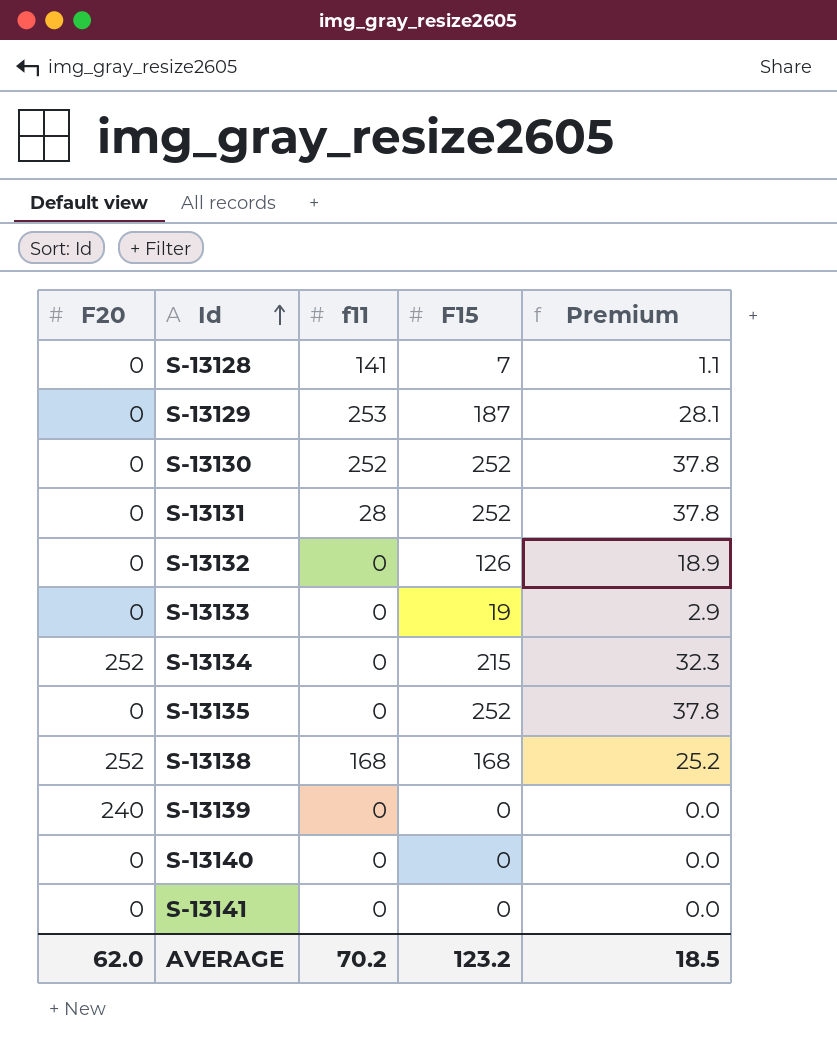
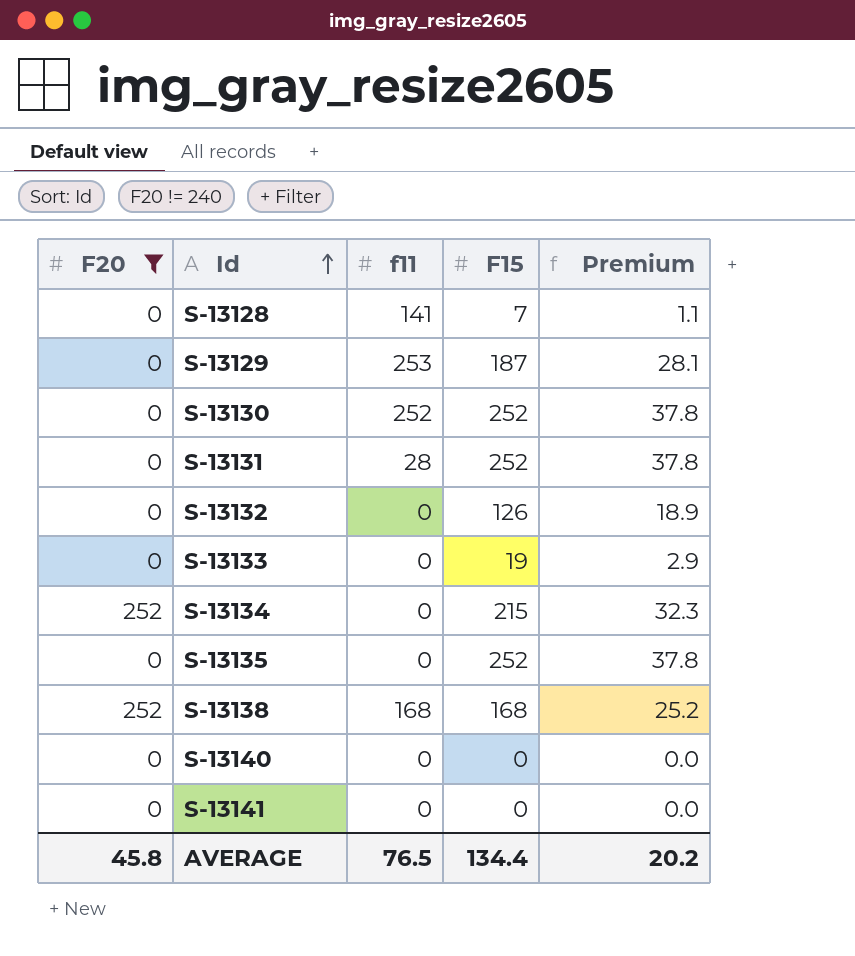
filter: none -> F20 != 240
AVERAGE | F20: 62.0 -> 45.8
AVERAGE | f11: 70.2 -> 76.5
AVERAGE | F15: 123.2 -> 134.4
AVERAGE | Premium: 18.5 -> 20.2

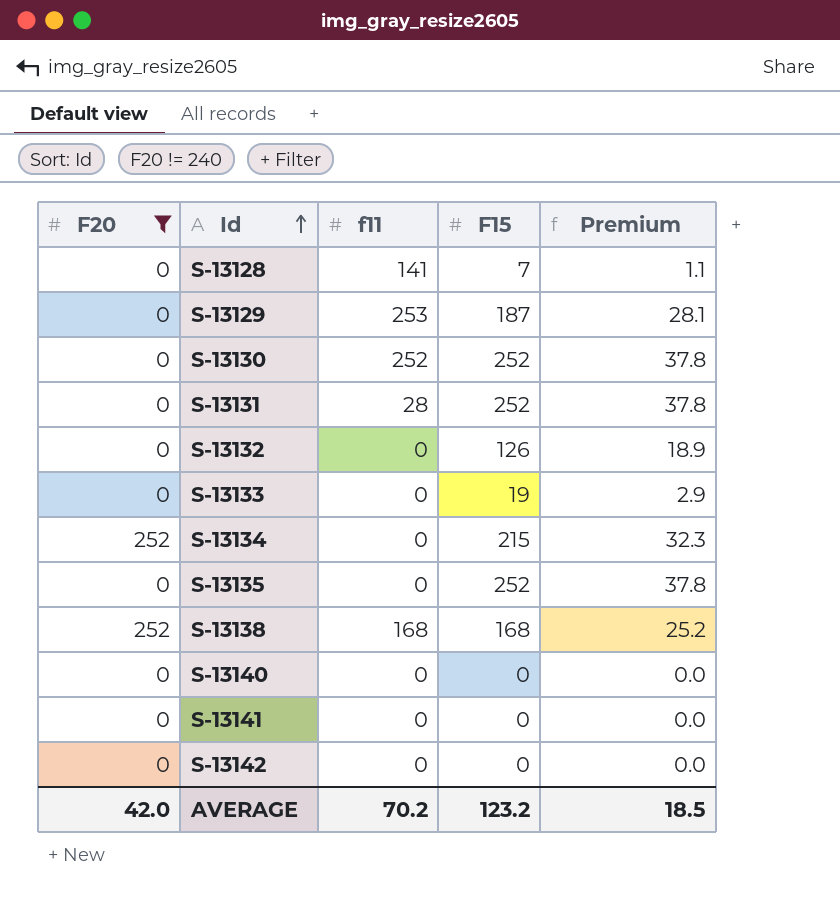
row S-13142: none -> 0 | 0 | 0 | 0.0
AVERAGE | F20: 45.8 -> 42.0
AVERAGE | f11: 76.5 -> 70.2
AVERAGE | F15: 134.4 -> 123.2
AVERAGE | Premium: 20.2 -> 18.5

